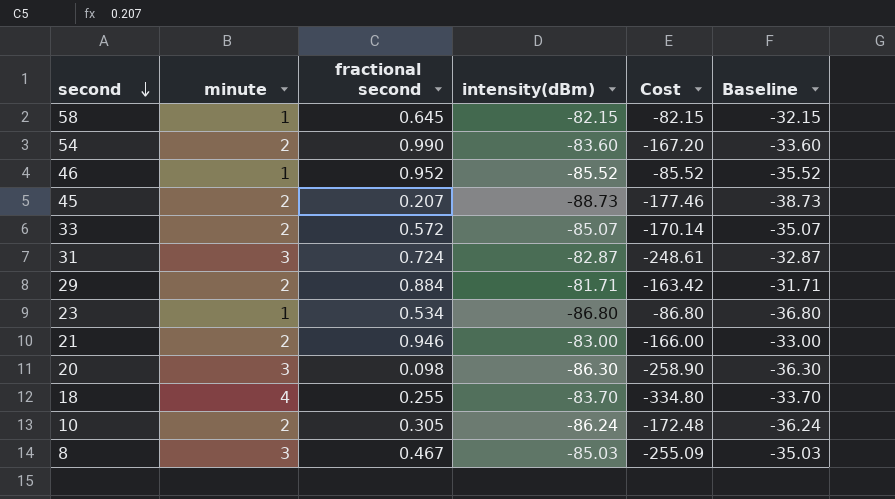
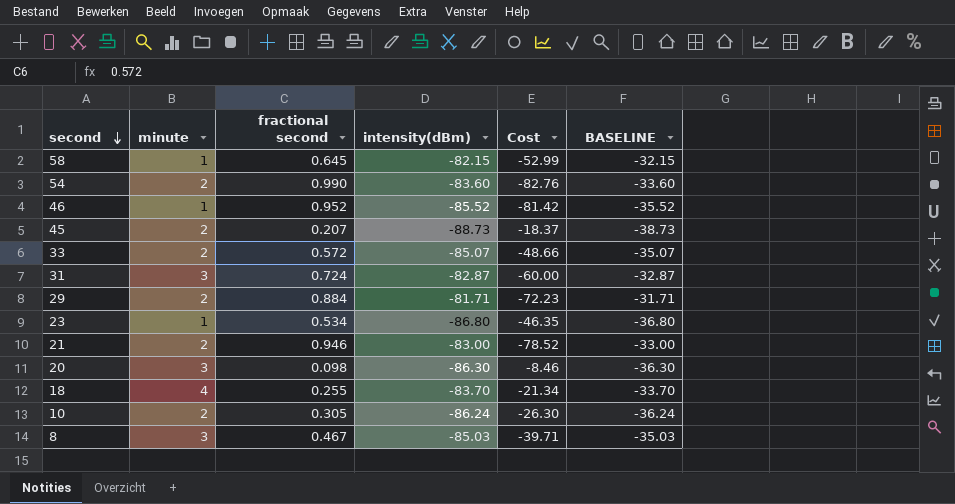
column Cost | formula: [minute] * [intensity(dBm)] -> [fractional second] * [intensity(dBm)]
column name: Baseline -> BASELINE

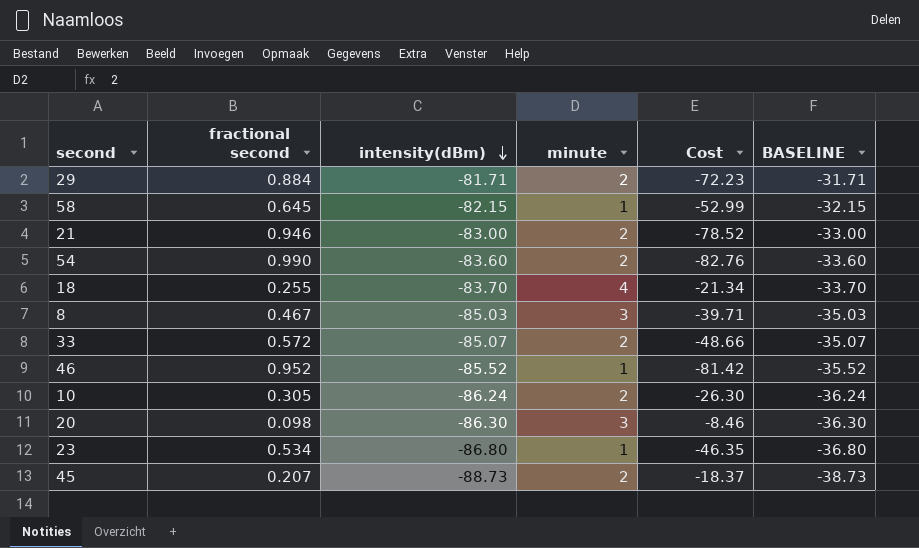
row order: second descending -> intensity(dBm) descending
column minute | position: 2 -> 4
row 31: 3 | 0.724 | -82.87 | -60.00 | -32.87 -> none

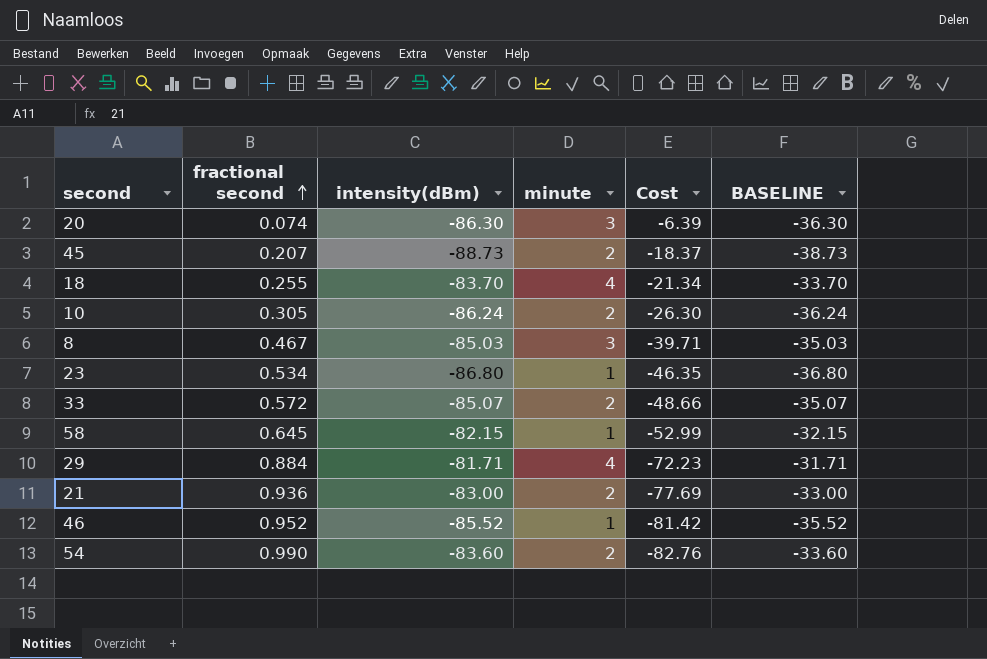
row order: intensity(dBm) descending -> fractional second ascending
20 | fractional second: 0.098 -> 0.074
20 | Cost: -8.46 -> -6.39
29 | minute: 2 -> 4
21 | fractional second: 0.946 -> 0.936
21 | Cost: -78.52 -> -77.69

